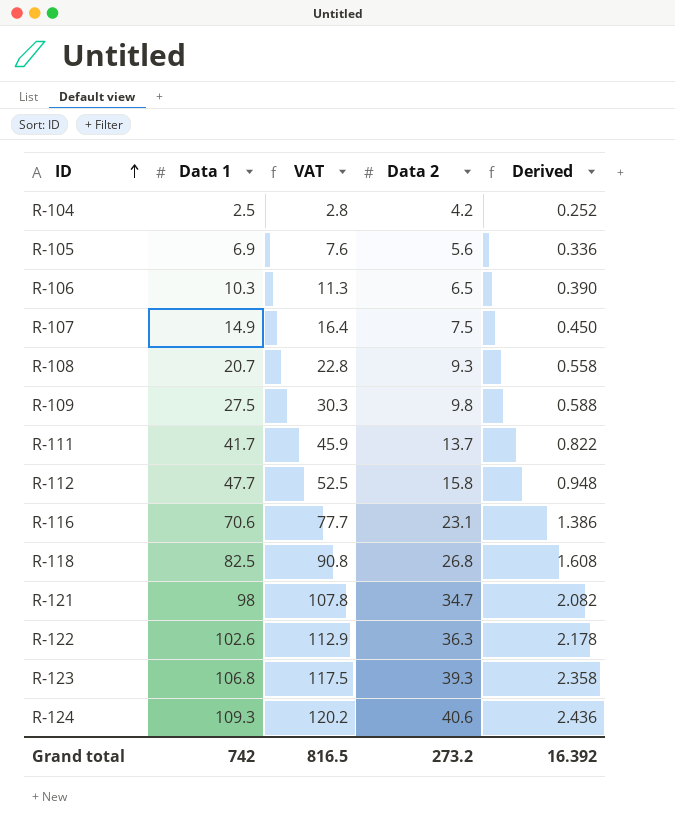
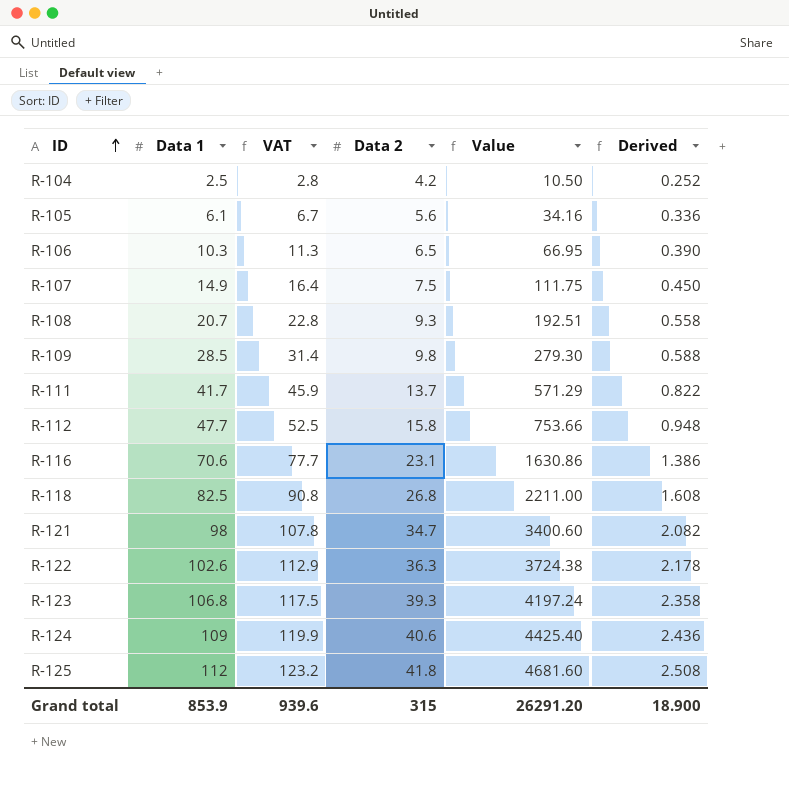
column Value | formula: none -> [Data 1] * [Data 2]
R-105 | Data 1: 6.9 -> 6.1
R-105 | VAT: 7.6 -> 6.7
R-109 | Data 1: 27.5 -> 28.5
R-109 | VAT: 30.3 -> 31.4
R-124 | Data 1: 109.3 -> 109
R-124 | VAT: 120.2 -> 119.9
row R-125: none -> 112 | 123.2 | 41.8 | 4681.60 | 2.508
Grand total | Data 1: 742 -> 853.9
Grand total | VAT: 816.5 -> 939.6
Grand total | Data 2: 273.2 -> 315
Grand total | Derived: 16.392 -> 18.900

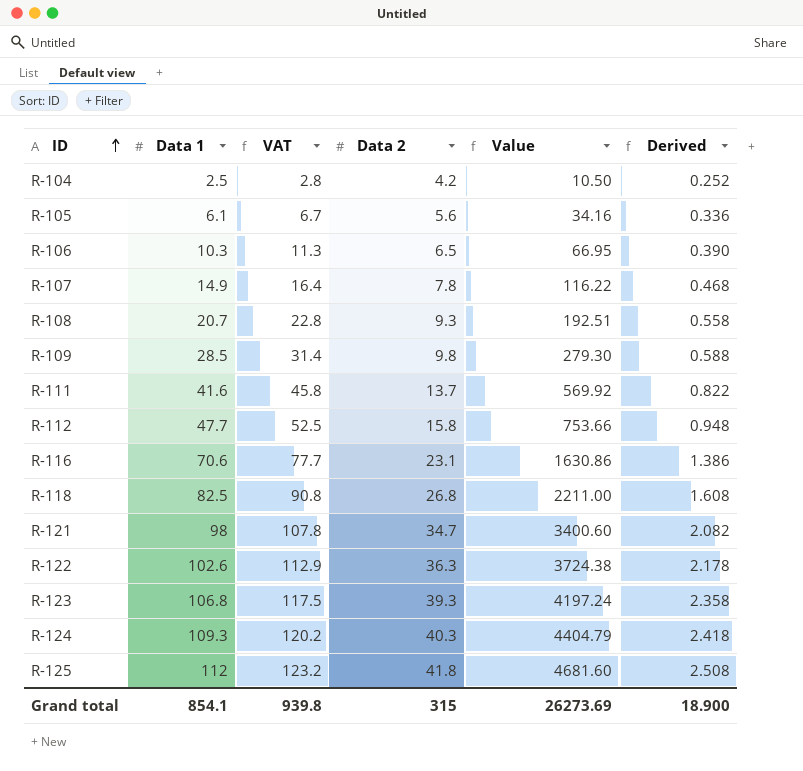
R-107 | Data 2: 7.5 -> 7.8
R-107 | Value: 111.75 -> 116.22
R-107 | Derived: 0.450 -> 0.468
R-111 | Data 1: 41.7 -> 41.6
R-111 | VAT: 45.9 -> 45.8
R-111 | Value: 571.29 -> 569.92
R-124 | Data 1: 109 -> 109.3
R-124 | VAT: 119.9 -> 120.2
R-124 | Data 2: 40.6 -> 40.3
R-124 | Value: 4425.40 -> 4404.79
R-124 | Derived: 2.436 -> 2.418
Grand total | Data 1: 853.9 -> 854.1
Grand total | VAT: 939.6 -> 939.8
Grand total | Value: 26291.20 -> 26273.69

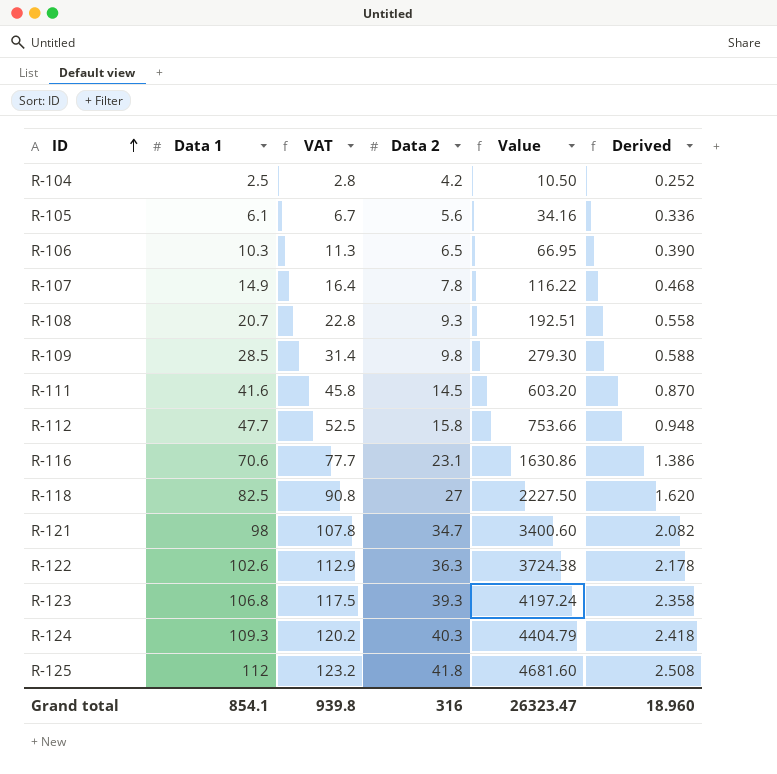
R-111 | Data 2: 13.7 -> 14.5
R-111 | Value: 569.92 -> 603.20
R-111 | Derived: 0.822 -> 0.870
R-118 | Data 2: 26.8 -> 27
R-118 | Value: 2211.00 -> 2227.50
R-118 | Derived: 1.608 -> 1.620
Grand total | Data 2: 315 -> 316
Grand total | Value: 26273.69 -> 26323.47
Grand total | Derived: 18.900 -> 18.960

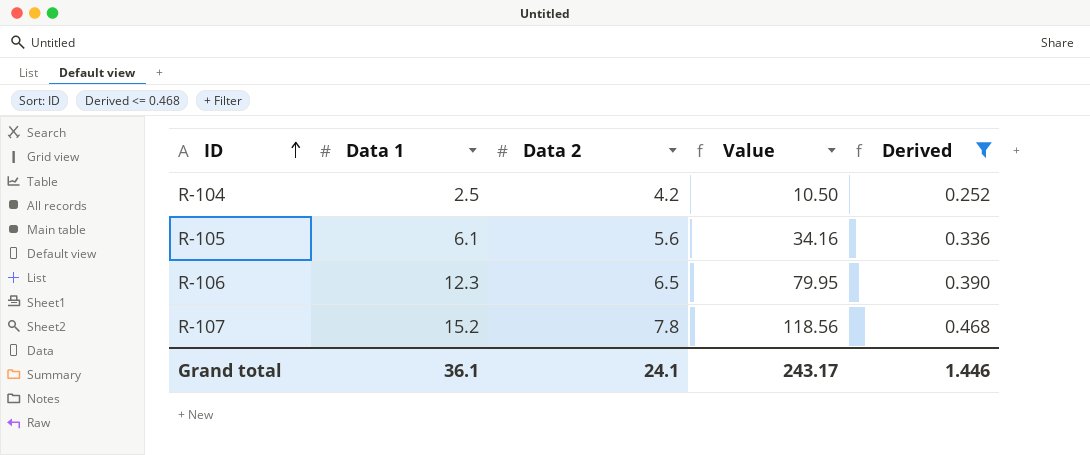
filter: none -> Derived <= 0.468
column VAT | formula: [Data 1] * 1.1 -> none
R-106 | Data 1: 10.3 -> 12.3
R-106 | Value: 66.95 -> 79.95
R-107 | Data 1: 14.9 -> 15.2
R-107 | Value: 116.22 -> 118.56
Grand total | Data 1: 854.1 -> 36.1
Grand total | Data 2: 316 -> 24.1
Grand total | Value: 26323.47 -> 243.17
Grand total | Derived: 18.960 -> 1.446

